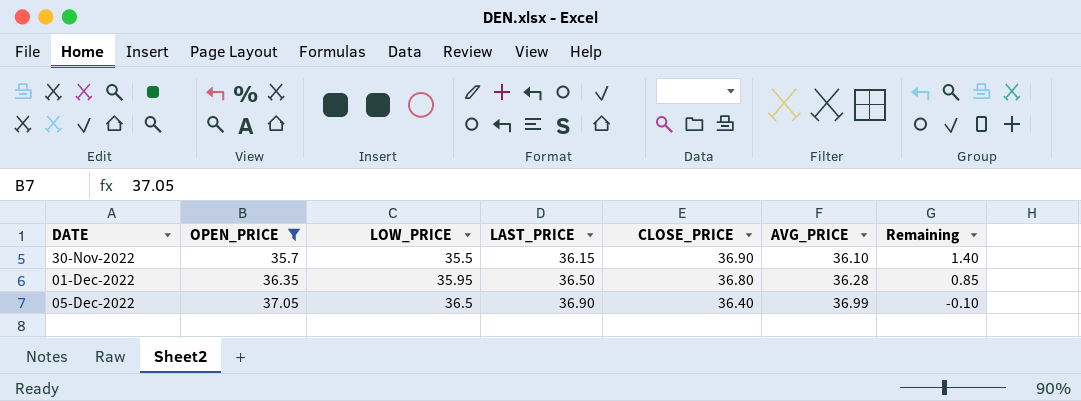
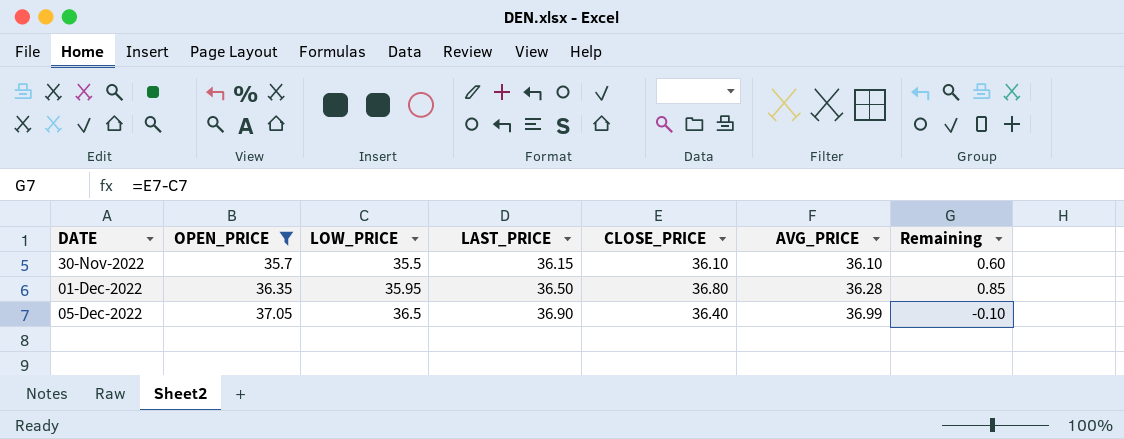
30-Nov-2022 | CLOSE_PRICE: 36.90 -> 36.10
30-Nov-2022 | Remaining: 1.40 -> 0.60

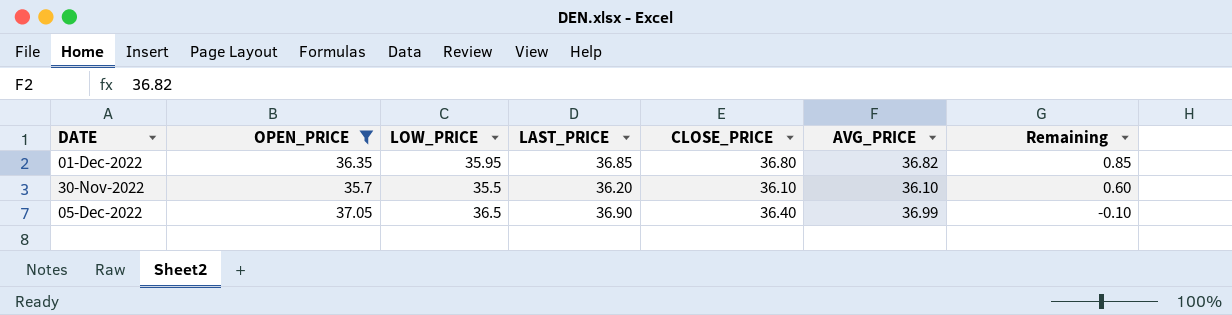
row order: DATE ascending -> Remaining descending
01-Dec-2022 | LAST_PRICE: 36.50 -> 36.85
01-Dec-2022 | AVG_PRICE: 36.28 -> 36.82
30-Nov-2022 | LAST_PRICE: 36.15 -> 36.20

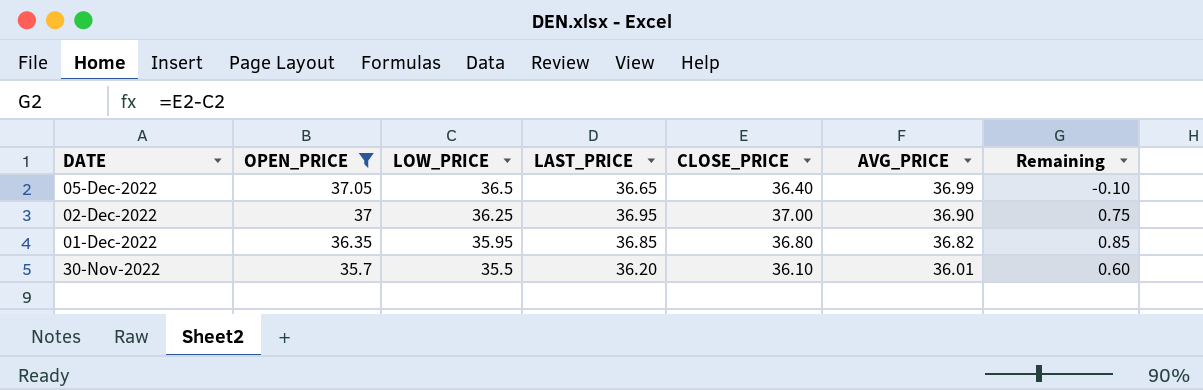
row order: Remaining descending -> DATE descending
05-Dec-2022 | LAST_PRICE: 36.90 -> 36.65
row 02-Dec-2022: none -> 37 | 36.25 | 36.95 | 37.00 | 36.90 | 0.75
30-Nov-2022 | AVG_PRICE: 36.10 -> 36.01

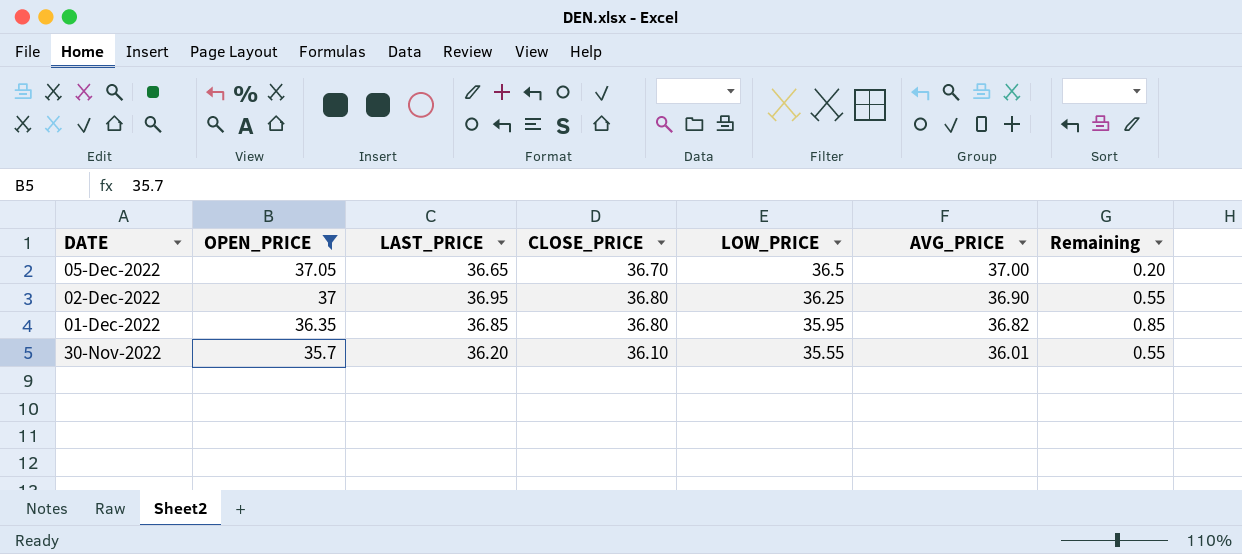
column LOW_PRICE | position: 3 -> 5
05-Dec-2022 | CLOSE_PRICE: 36.40 -> 36.70
05-Dec-2022 | AVG_PRICE: 36.99 -> 37.00
05-Dec-2022 | Remaining: -0.10 -> 0.20
02-Dec-2022 | CLOSE_PRICE: 37.00 -> 36.80
02-Dec-2022 | Remaining: 0.75 -> 0.55
30-Nov-2022 | LOW_PRICE: 35.5 -> 35.55
30-Nov-2022 | Remaining: 0.60 -> 0.55

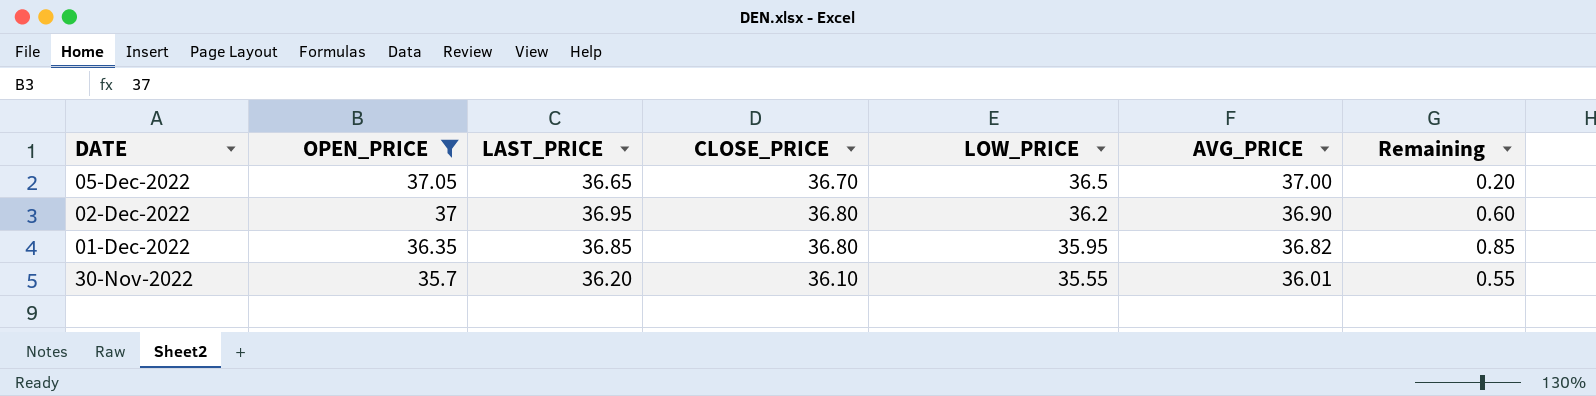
02-Dec-2022 | LOW_PRICE: 36.25 -> 36.2
02-Dec-2022 | Remaining: 0.55 -> 0.60

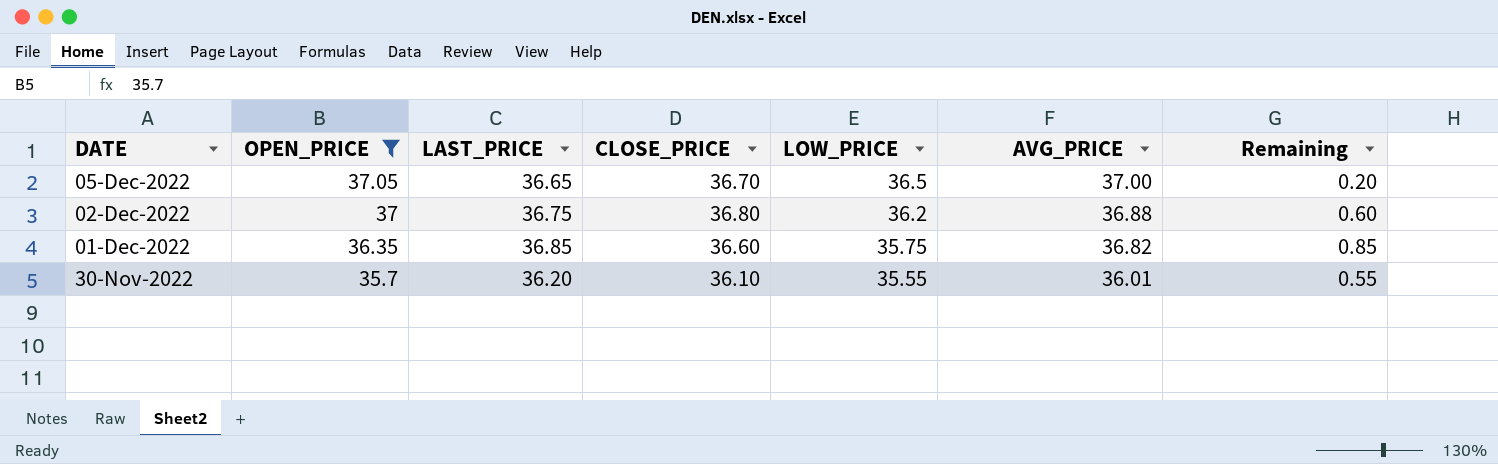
02-Dec-2022 | LAST_PRICE: 36.95 -> 36.75
02-Dec-2022 | AVG_PRICE: 36.90 -> 36.88
01-Dec-2022 | CLOSE_PRICE: 36.80 -> 36.60
01-Dec-2022 | LOW_PRICE: 35.95 -> 35.75

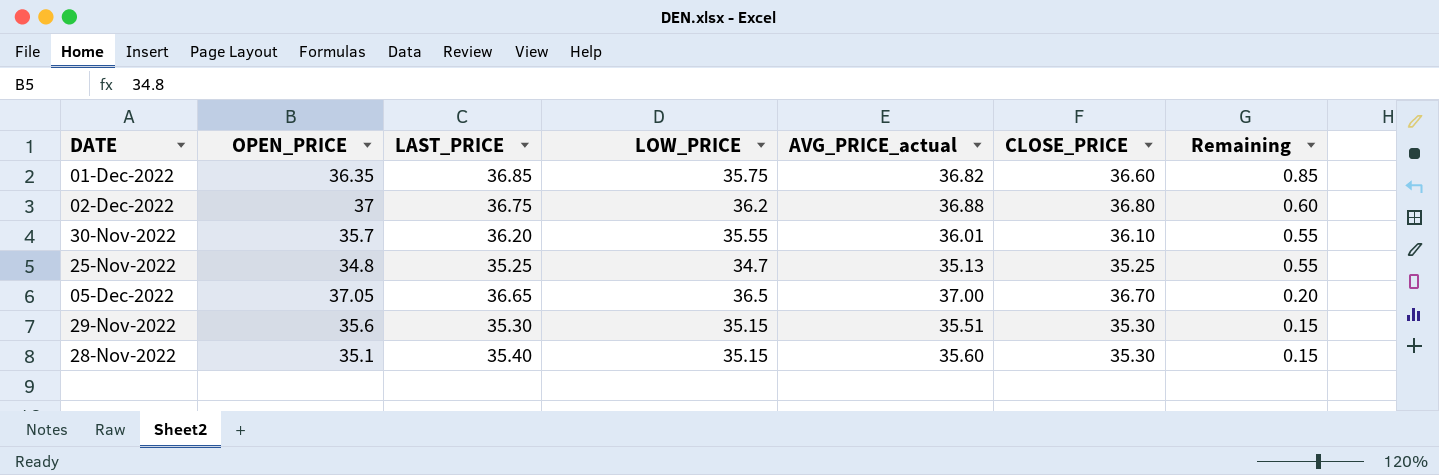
filter: OPEN_PRICE >= 35.7 -> none
row order: DATE descending -> Remaining descending
column name: AVG_PRICE -> AVG_PRICE_actual
column CLOSE_PRICE | position: 4 -> 6

